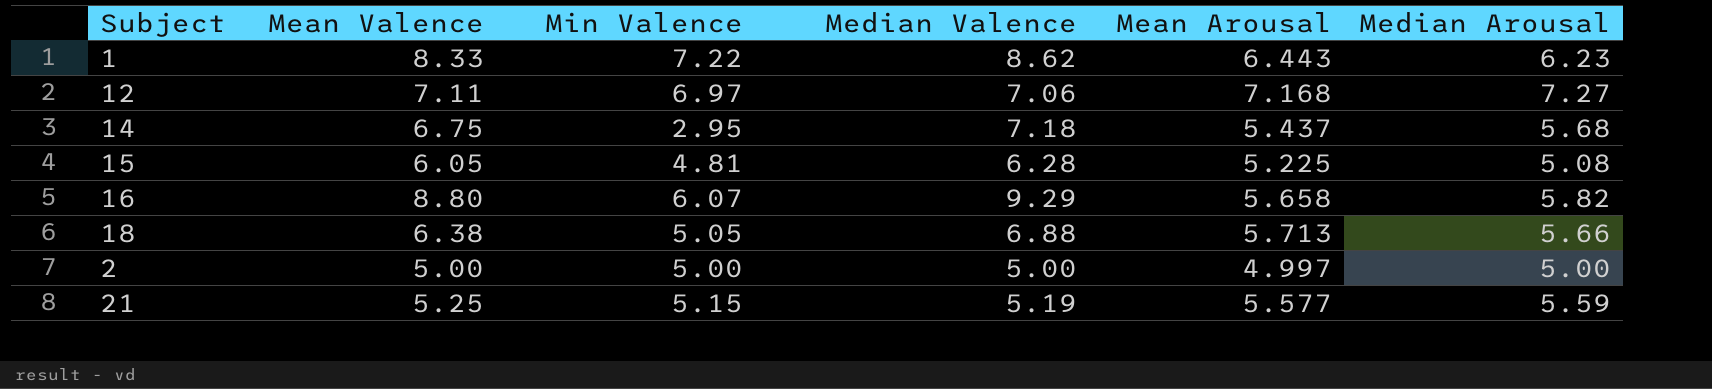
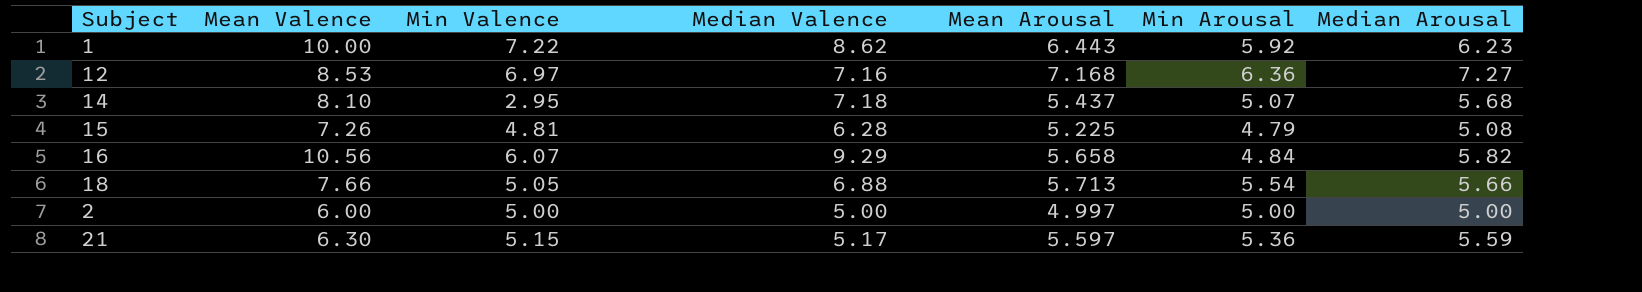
column Min Arousal | position: none -> 6
1 | Mean Valence: 8.33 -> 10.00
12 | Mean Valence: 7.11 -> 8.53
12 | Median Valence: 7.06 -> 7.16
14 | Mean Valence: 6.75 -> 8.10
15 | Mean Valence: 6.05 -> 7.26
16 | Mean Valence: 8.80 -> 10.56
18 | Mean Valence: 6.38 -> 7.66
2 | Mean Valence: 5.00 -> 6.00
21 | Mean Valence: 5.25 -> 6.30
21 | Median Valence: 5.19 -> 5.17
21 | Mean Arousal: 5.577 -> 5.597

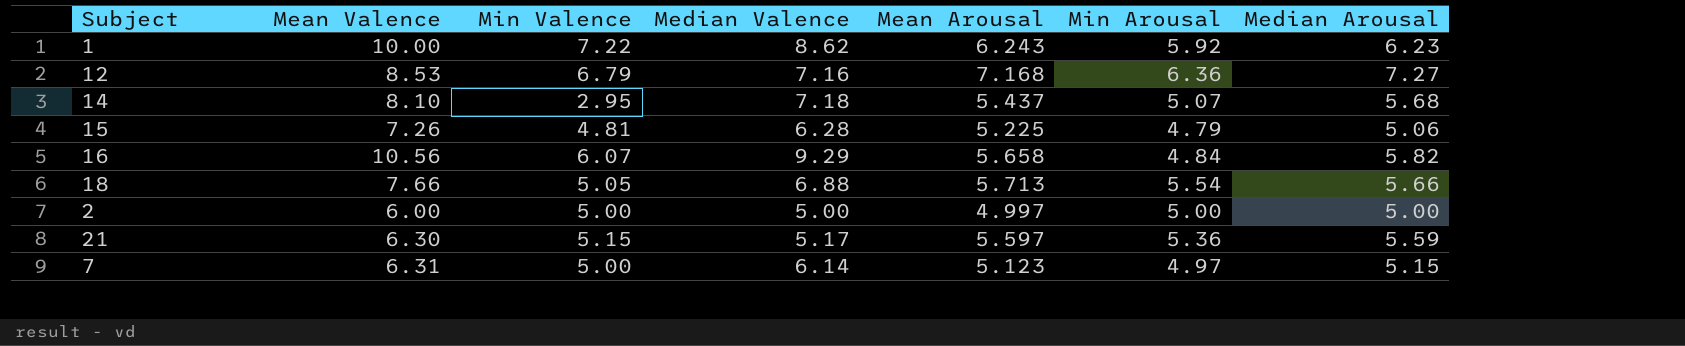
1 | Mean Arousal: 6.443 -> 6.243
12 | Min Valence: 6.97 -> 6.79
15 | Median Arousal: 5.08 -> 5.06
row 7: none -> 6.31 | 5.00 | 6.14 | 5.123 | 4.97 | 5.15

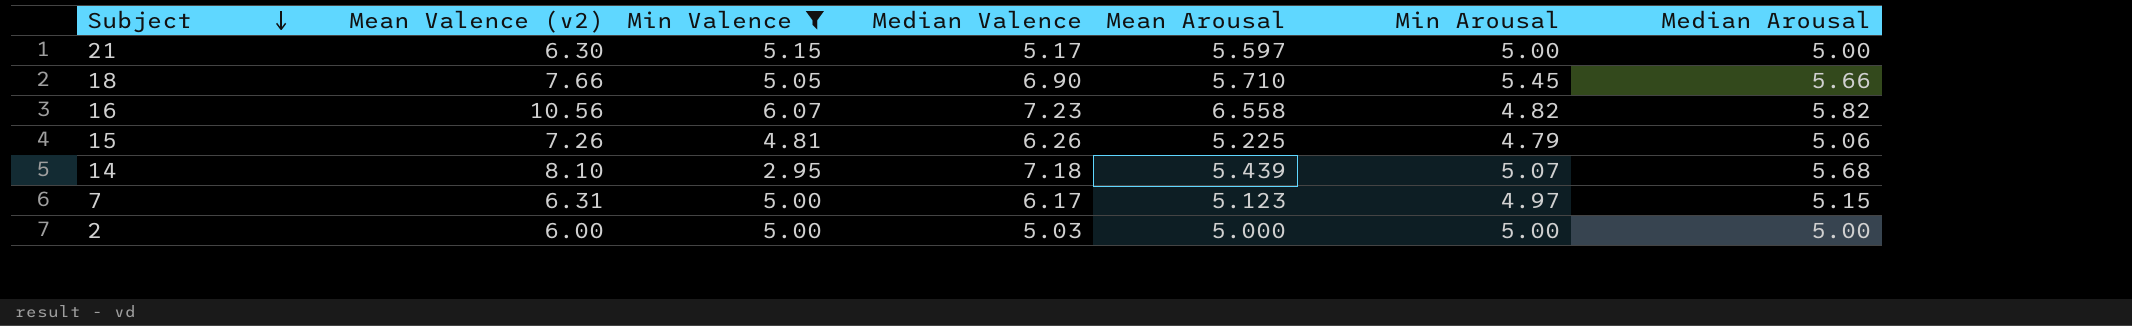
filter: none -> Min Valence <= 6.07
row order: none -> Subject descending
column name: Mean Valence -> Mean Valence (v2)
21 | Min Arousal: 5.36 -> 5.00
21 | Median Arousal: 5.59 -> 5.00
18 | Median Valence: 6.88 -> 6.90
18 | Mean Arousal: 5.713 -> 5.710
18 | Min Arousal: 5.54 -> 5.45
16 | Median Valence: 9.29 -> 7.23
16 | Mean Arousal: 5.658 -> 6.558
16 | Min Arousal: 4.84 -> 4.82
15 | Median Valence: 6.28 -> 6.26
14 | Mean Arousal: 5.437 -> 5.439
7 | Median Valence: 6.14 -> 6.17
2 | Median Valence: 5.00 -> 5.03
2 | Mean Arousal: 4.997 -> 5.000

